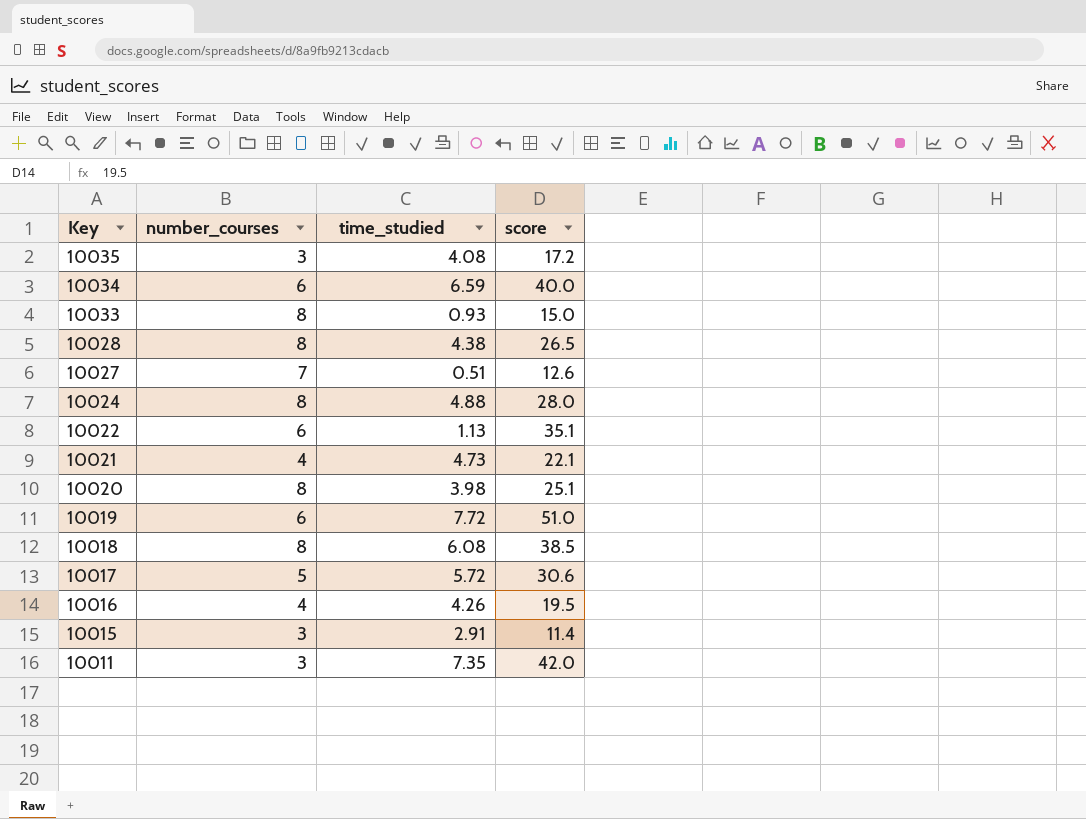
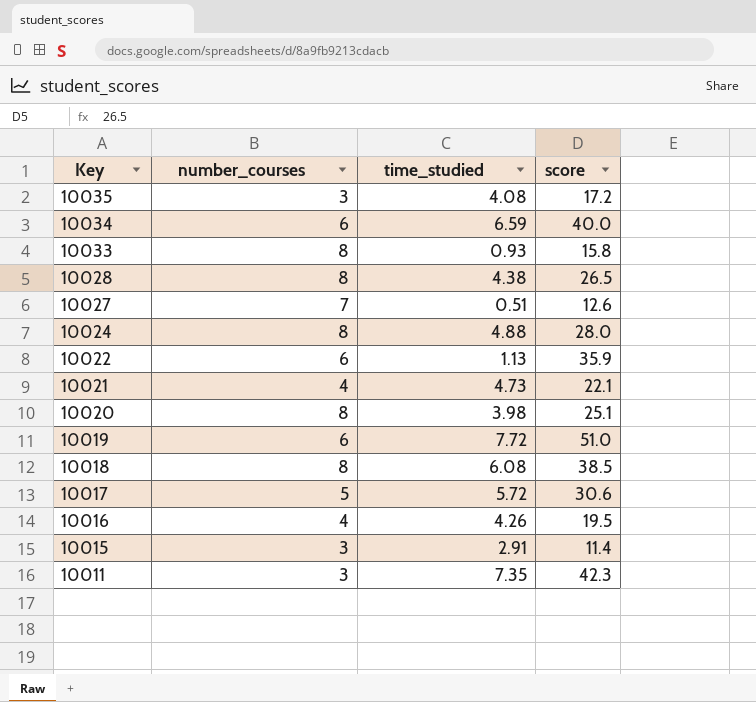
10033 | score: 15.0 -> 15.8
10022 | score: 35.1 -> 35.9
10011 | score: 42.0 -> 42.3

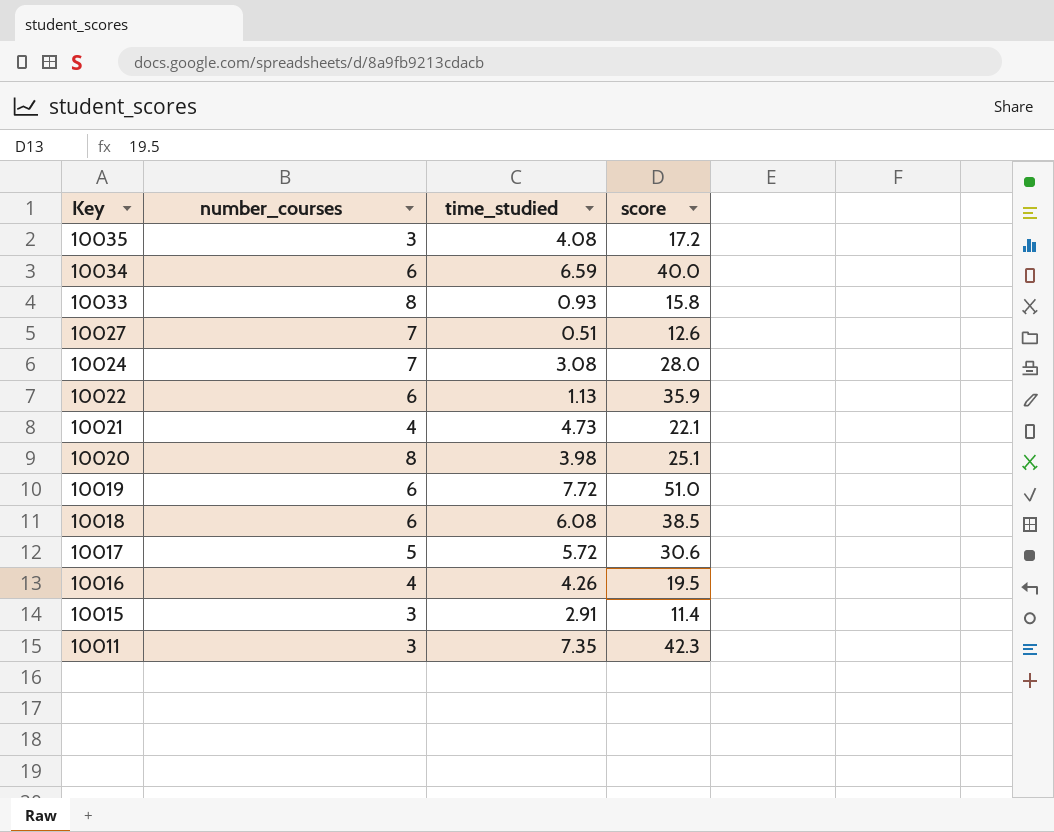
row 10028: 8 | 4.38 | 26.5 -> none
10024 | number_courses: 8 -> 7
10024 | time_studied: 4.88 -> 3.08
10018 | number_courses: 8 -> 6

